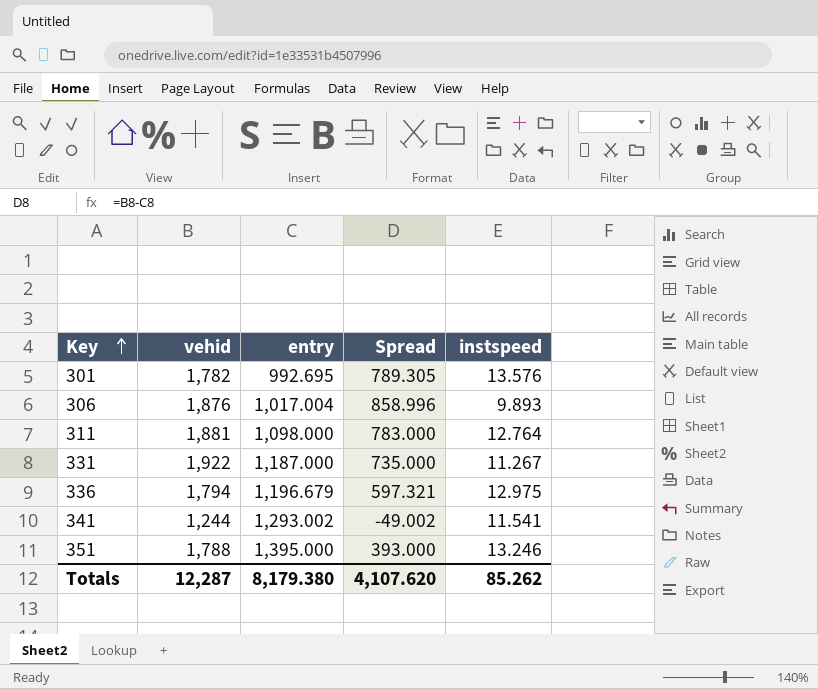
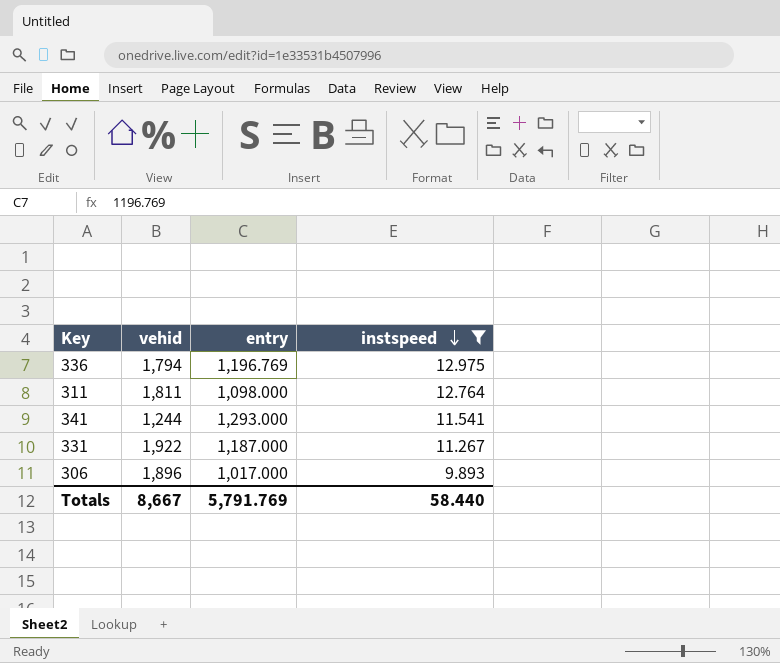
filter: none -> instspeed <= 12.975
row order: Key ascending -> instspeed descending
column Spread | formula: [vehid] - [entry] -> none
336 | entry: 1,196.679 -> 1,196.769
311 | vehid: 1,881 -> 1,811
341 | entry: 1,293.002 -> 1,293.000
306 | vehid: 1,876 -> 1,896
306 | entry: 1,017.004 -> 1,017.000
Totals | vehid: 12,287 -> 8,667
Totals | entry: 8,179.380 -> 5,791.769
Totals | instspeed: 85.262 -> 58.440

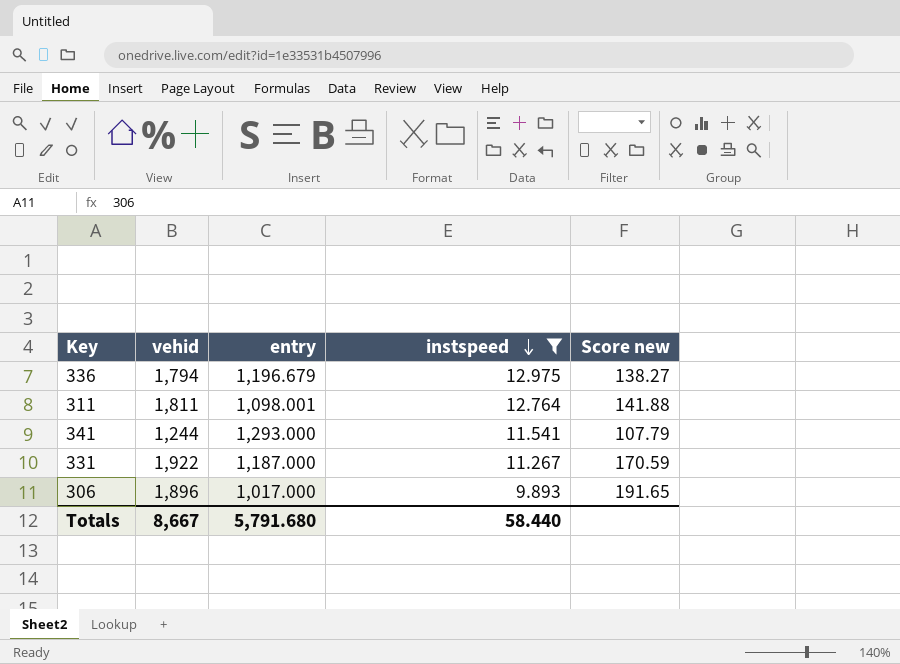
column Score new | formula: none -> [vehid] / [instspeed]
336 | entry: 1,196.769 -> 1,196.679
311 | entry: 1,098.000 -> 1,098.001
Totals | entry: 5,791.769 -> 5,791.680

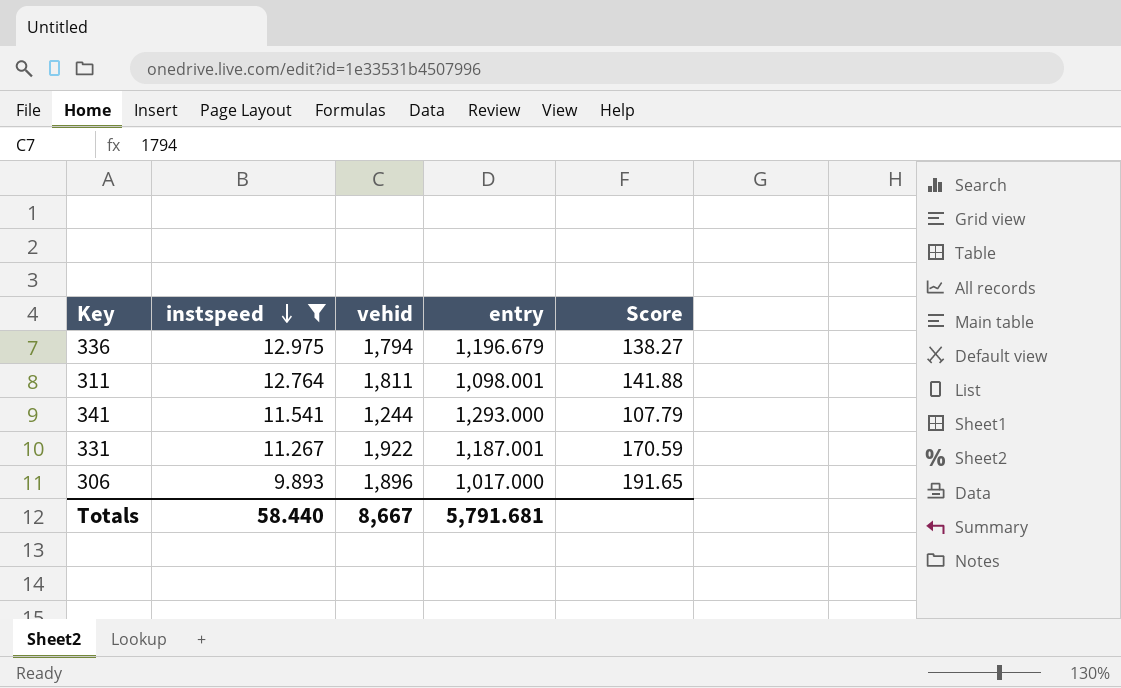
column instspeed | position: 4 -> 2
column name: Score new -> Score
331 | entry: 1,187.000 -> 1,187.001
Totals | entry: 5,791.680 -> 5,791.681

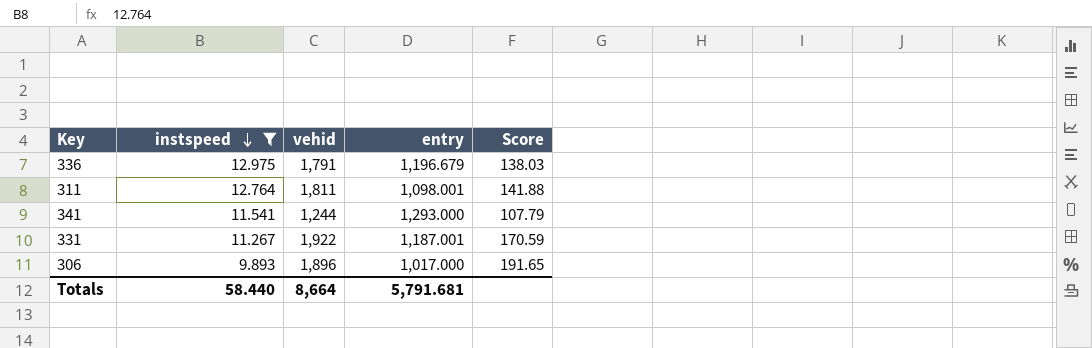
336 | vehid: 1,794 -> 1,791
336 | Score: 138.27 -> 138.03
Totals | vehid: 8,667 -> 8,664

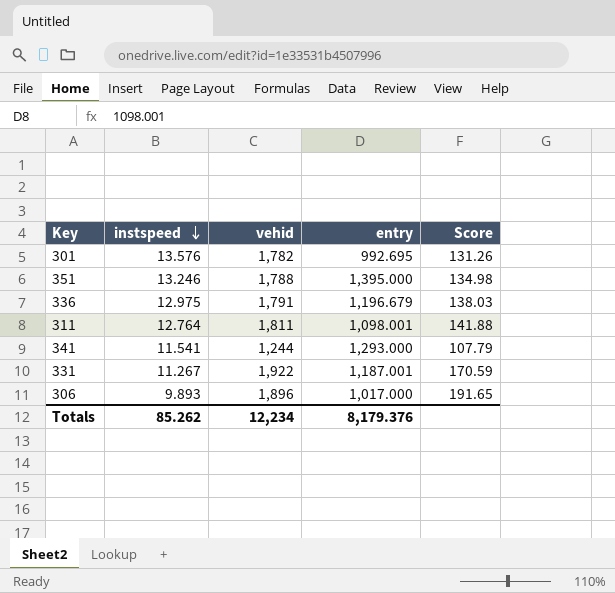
filter: instspeed <= 12.975 -> none
Totals | instspeed: 58.440 -> 85.262
Totals | vehid: 8,664 -> 12,234
Totals | entry: 5,791.681 -> 8,179.376

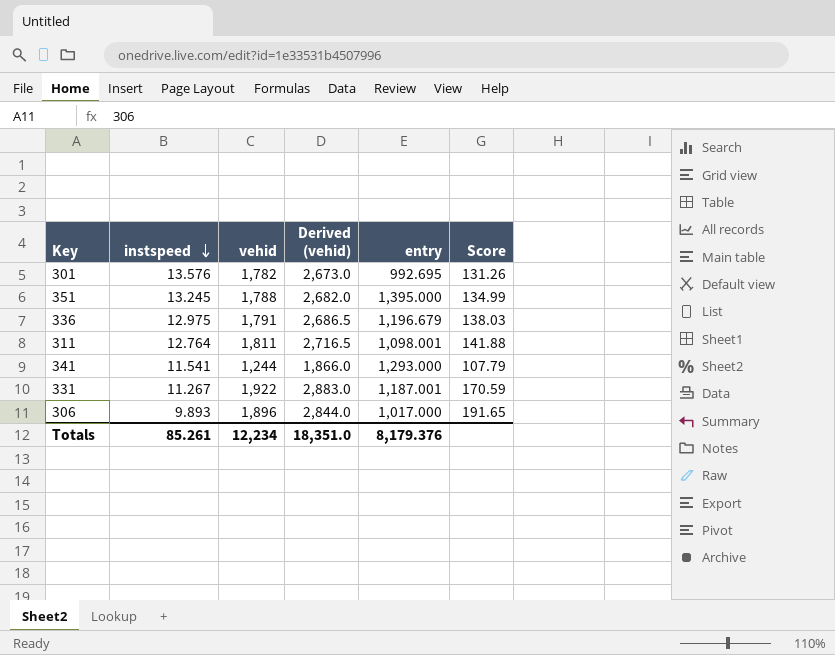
column Derived (vehid) | formula: none -> [vehid] * 1.5
351 | instspeed: 13.246 -> 13.245
351 | Score: 134.98 -> 134.99
Totals | instspeed: 85.262 -> 85.261

